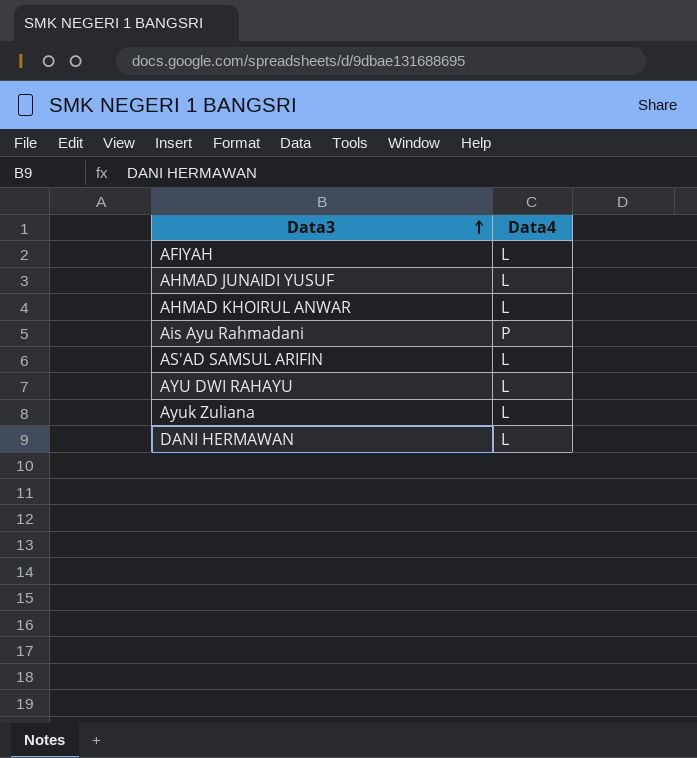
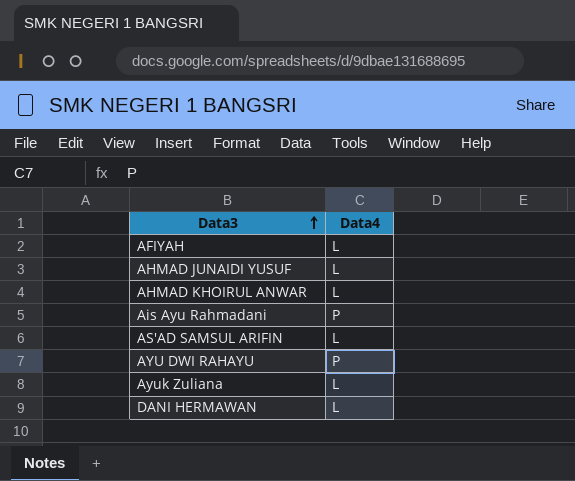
AYU DWI RAHAYU | Data4: L -> P

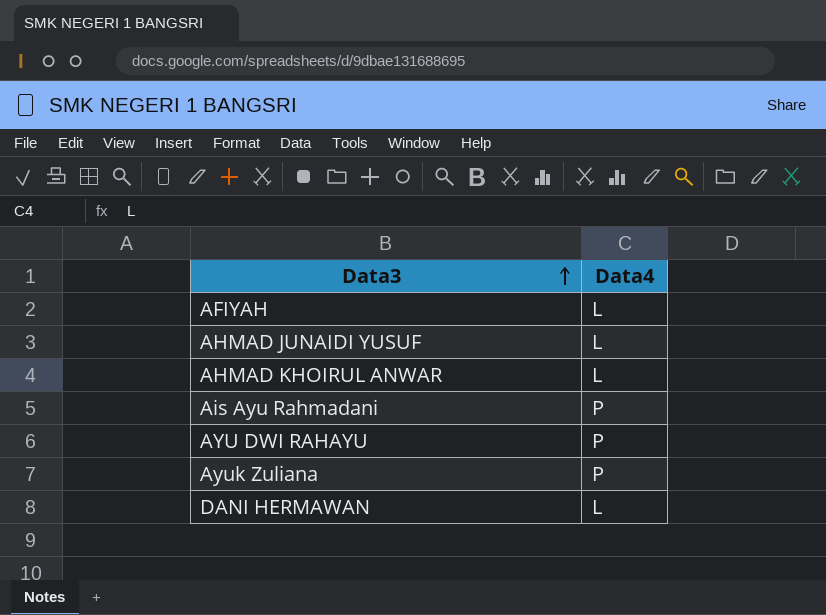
row AS'AD SAMSUL ARIFIN: L -> none
Ayuk Zuliana | Data4: L -> P

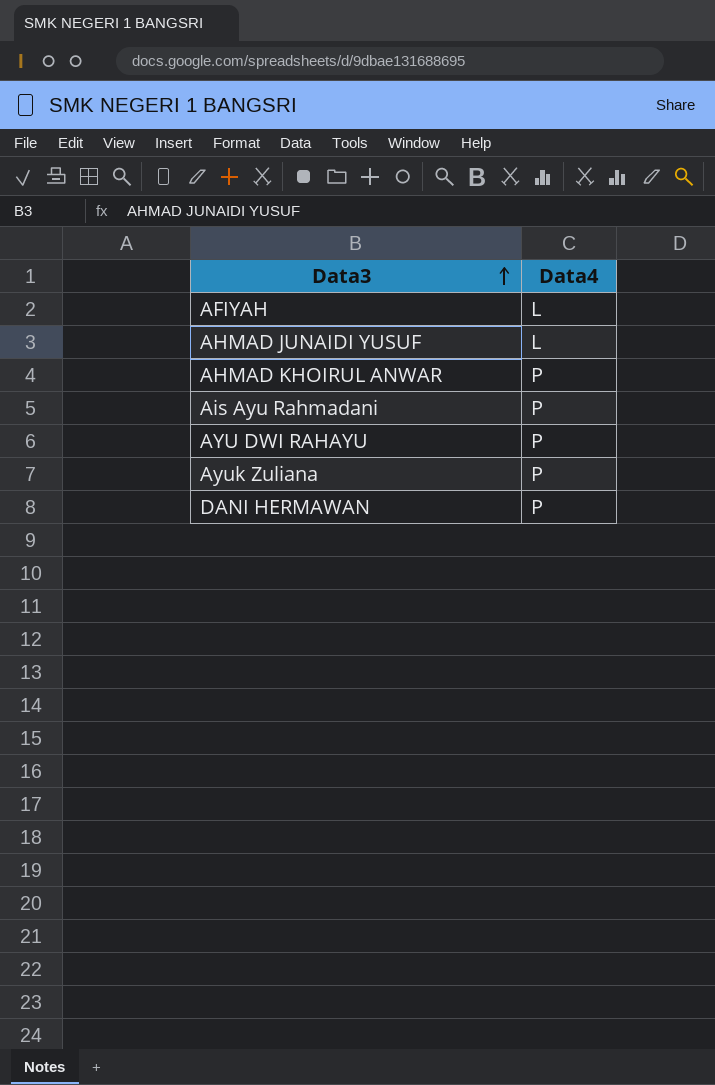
AHMAD KHOIRUL ANWAR | Data4: L -> P
DANI HERMAWAN | Data4: L -> P

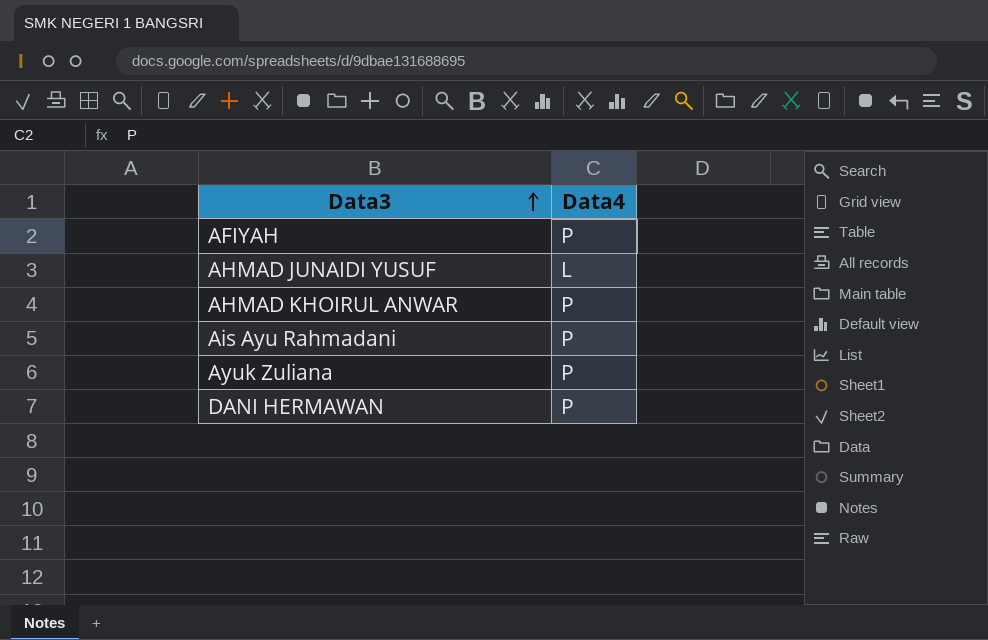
row AYU DWI RAHAYU: P -> none
AFIYAH | Data4: L -> P

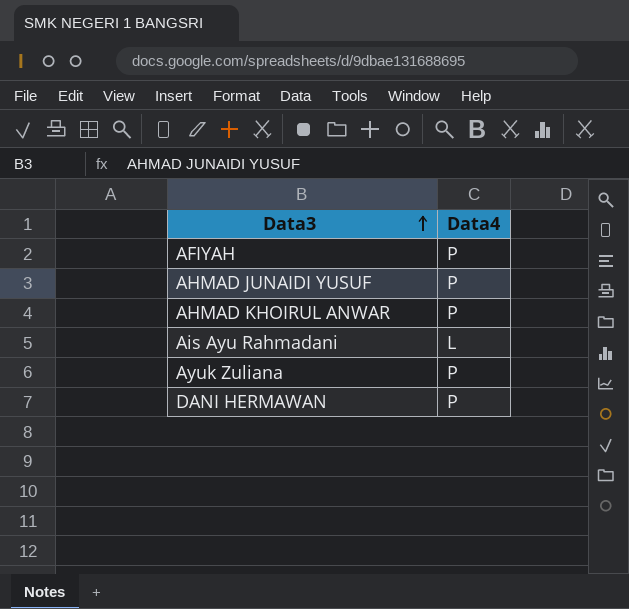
AHMAD JUNAIDI YUSUF | Data4: L -> P
Ais Ayu Rahmadani | Data4: P -> L

